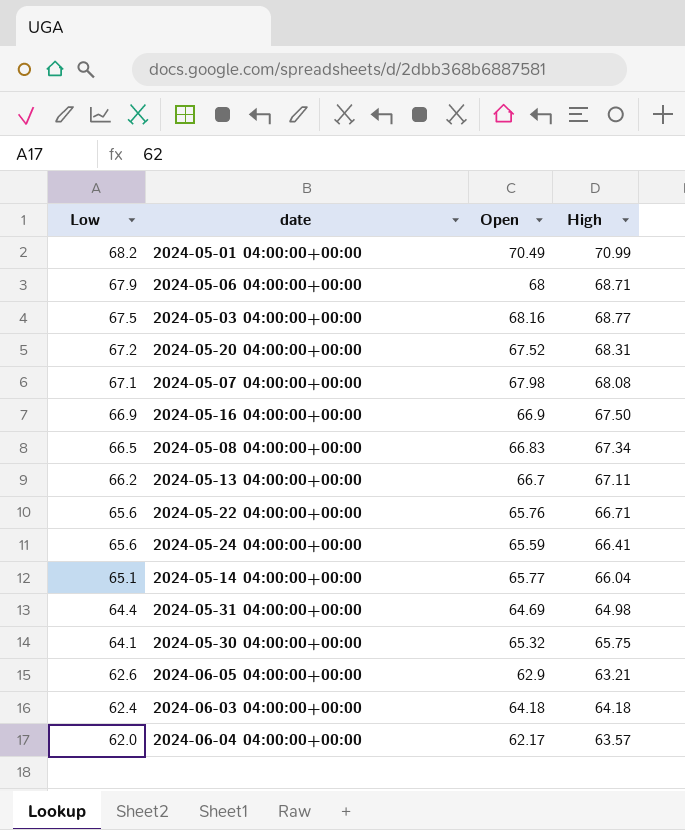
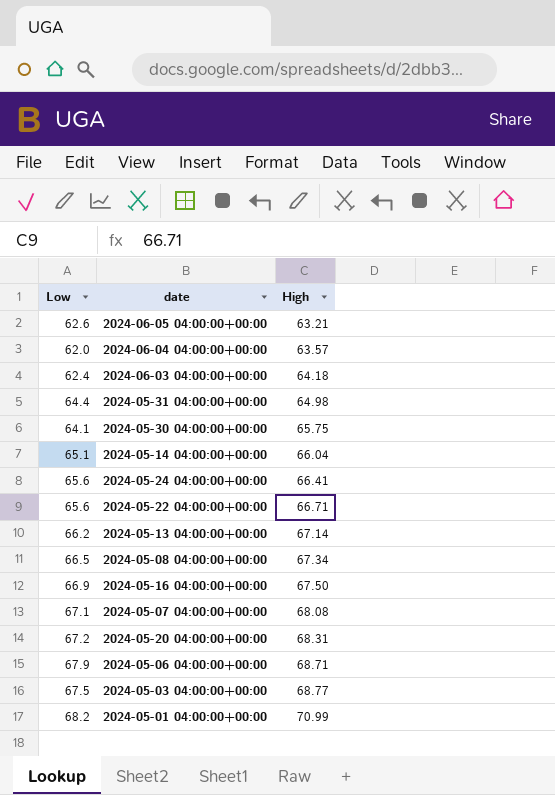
row order: Low descending -> High ascending
column Open | position: 3 -> none
2024-05-13 04:00:00+00:00 | High: 67.11 -> 67.14

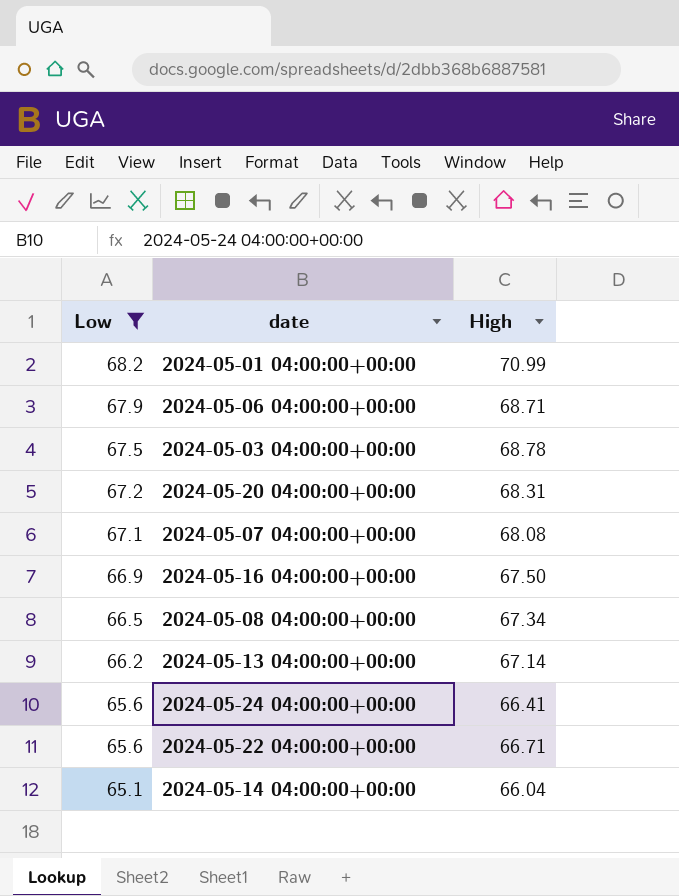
filter: none -> Low >= 65.1
row order: High ascending -> Low descending
2024-05-03 04:00:00+00:00 | High: 68.77 -> 68.78

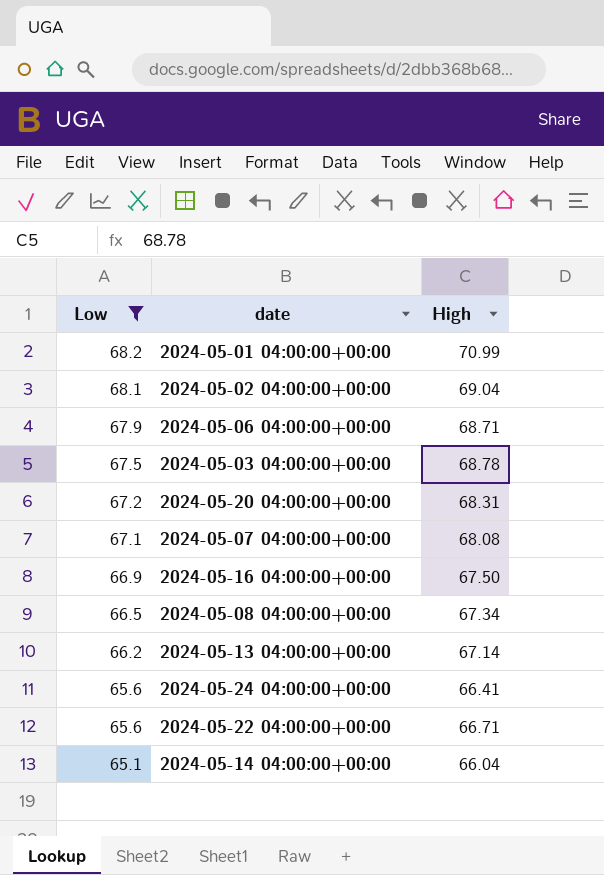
row 2024-05-02 04:00:00+00:00: none -> 68.1 | 69.04

